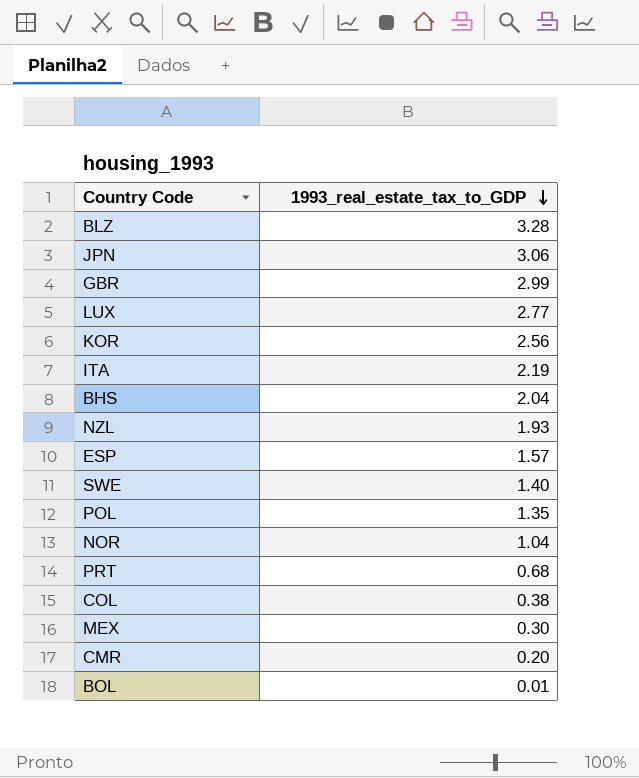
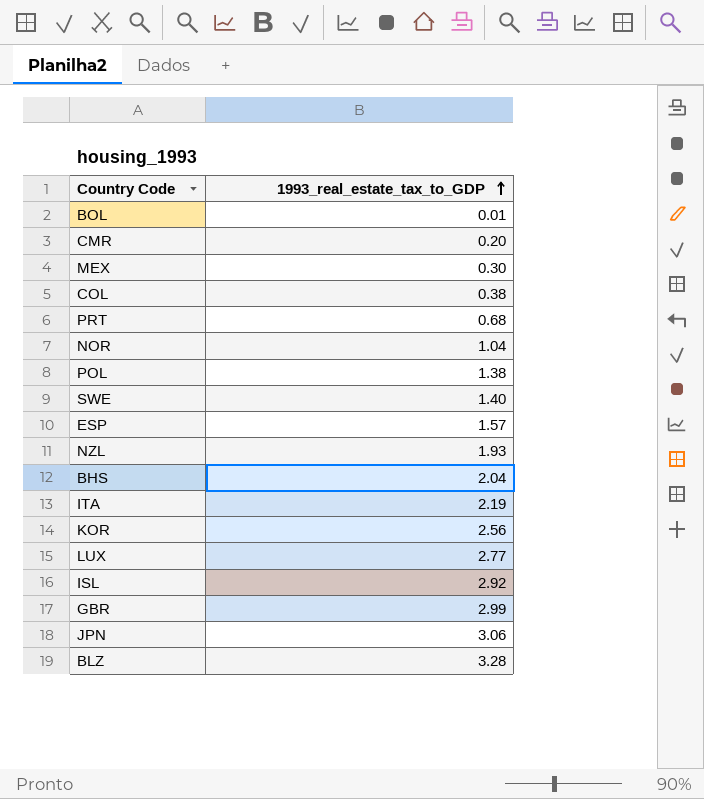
row order: 1993_real_estate_tax_to_GDP descending -> 1993_real_estate_tax_to_GDP ascending
POL | 1993_real_estate_tax_to_GDP: 1.35 -> 1.38
row ISL: none -> 2.92

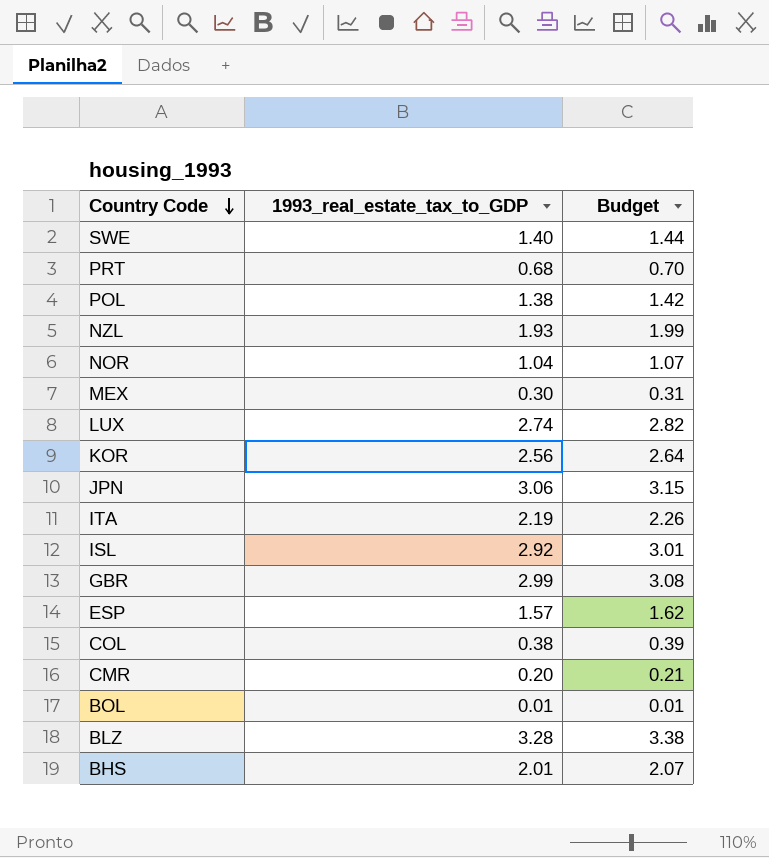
row order: 1993_real_estate_tax_to_GDP ascending -> Country Code descending
column Budget | formula: none -> [1993_real_estate_tax_to_GDP] * 1.03
LUX | 1993_real_estate_tax_to_GDP: 2.77 -> 2.74
BHS | 1993_real_estate_tax_to_GDP: 2.04 -> 2.01

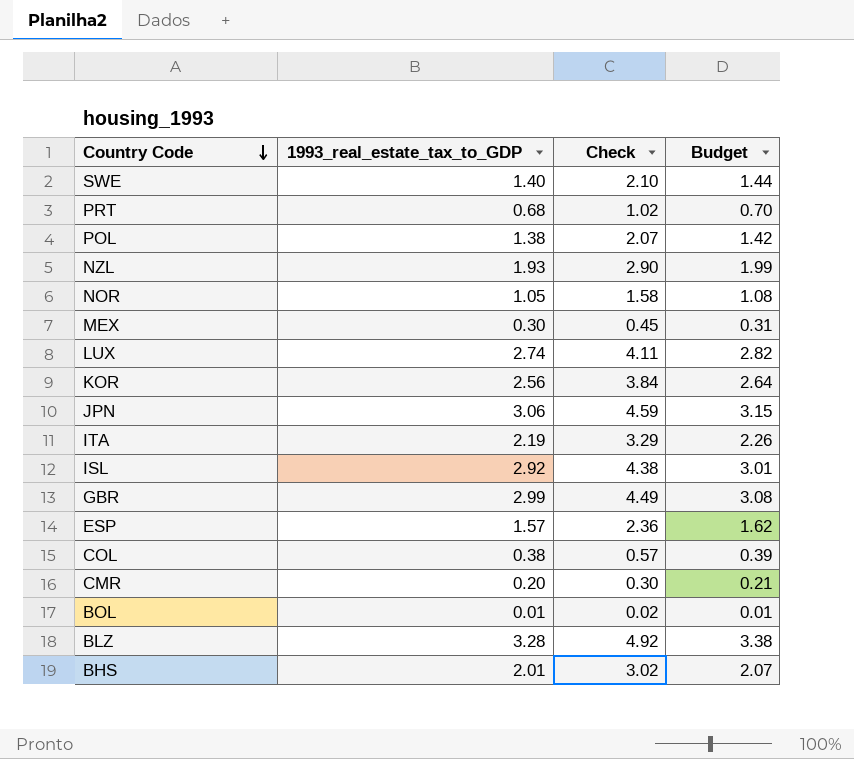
column Check | formula: none -> [1993_real_estate_tax_to_GDP] * 1.5
NOR | 1993_real_estate_tax_to_GDP: 1.04 -> 1.05
NOR | Budget: 1.07 -> 1.08

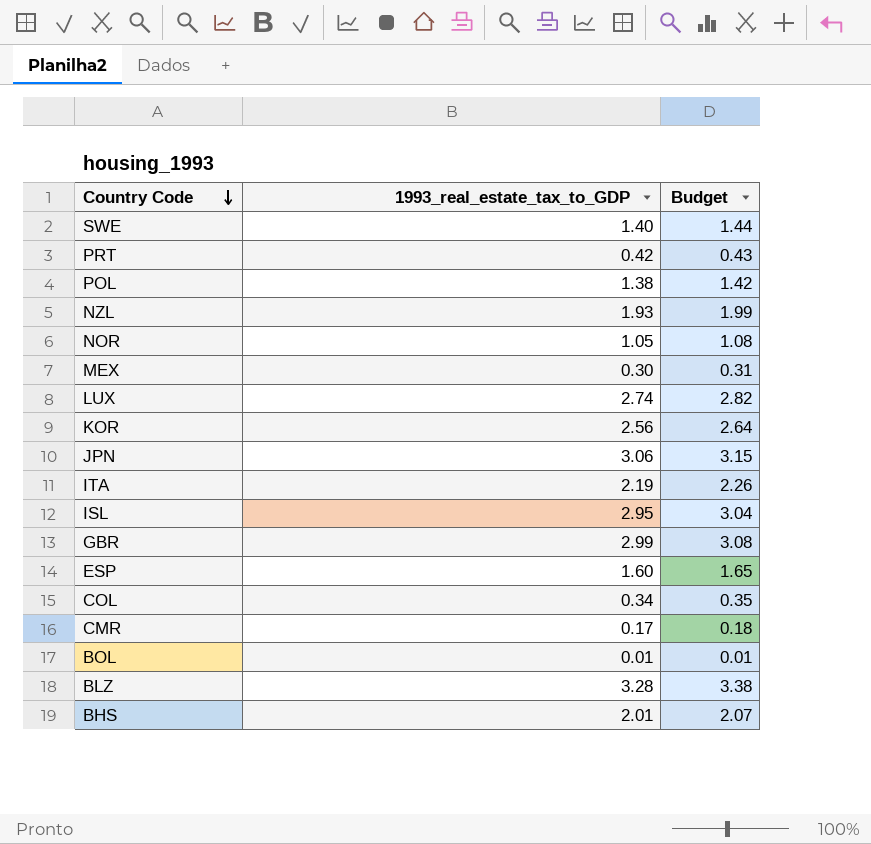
column Check | formula: [1993_real_estate_tax_to_GDP] * 1.5 -> none
PRT | 1993_real_estate_tax_to_GDP: 0.68 -> 0.42
PRT | Budget: 0.70 -> 0.43
ISL | 1993_real_estate_tax_to_GDP: 2.92 -> 2.95
ISL | Budget: 3.01 -> 3.04
ESP | 1993_real_estate_tax_to_GDP: 1.57 -> 1.60
ESP | Budget: 1.62 -> 1.65
COL | 1993_real_estate_tax_to_GDP: 0.38 -> 0.34
COL | Budget: 0.39 -> 0.35
CMR | 1993_real_estate_tax_to_GDP: 0.20 -> 0.17
CMR | Budget: 0.21 -> 0.18

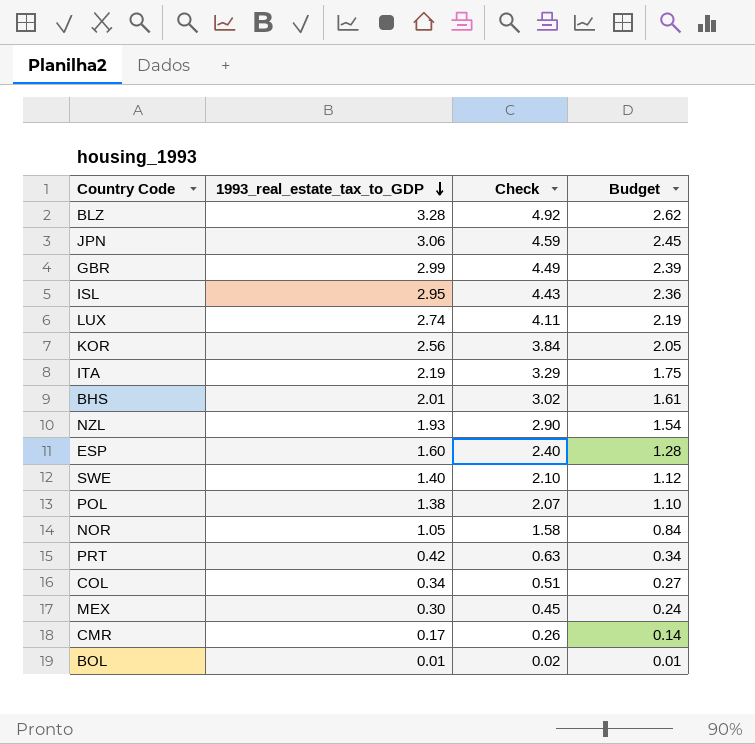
row order: Country Code descending -> 1993_real_estate_tax_to_GDP descending
column Check | formula: none -> [1993_real_estate_tax_to_GDP] * 1.5
column Budget | formula: [1993_real_estate_tax_to_GDP] * 1.03 -> [1993_real_estate_tax_to_GDP] * 0.8

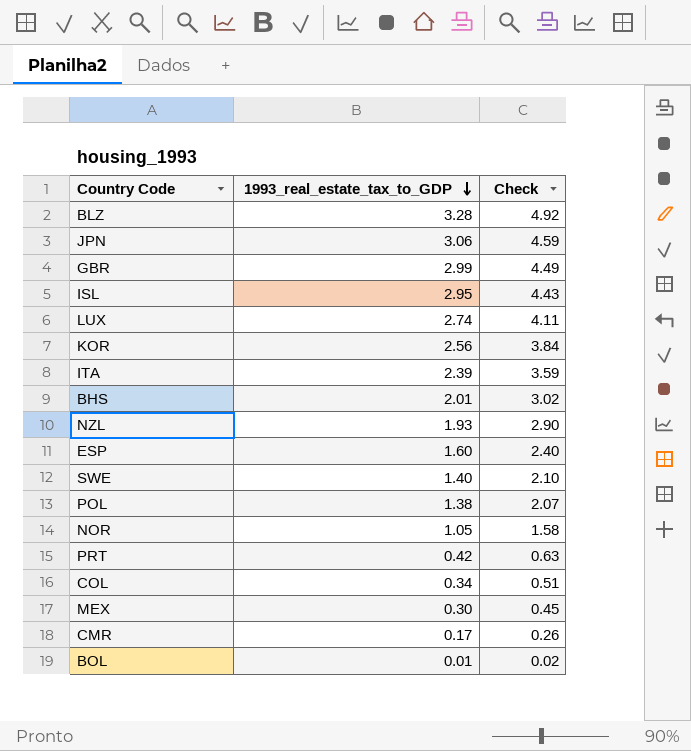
column Budget | formula: [1993_real_estate_tax_to_GDP] * 0.8 -> none
ITA | 1993_real_estate_tax_to_GDP: 2.19 -> 2.39
ITA | Check: 3.29 -> 3.59

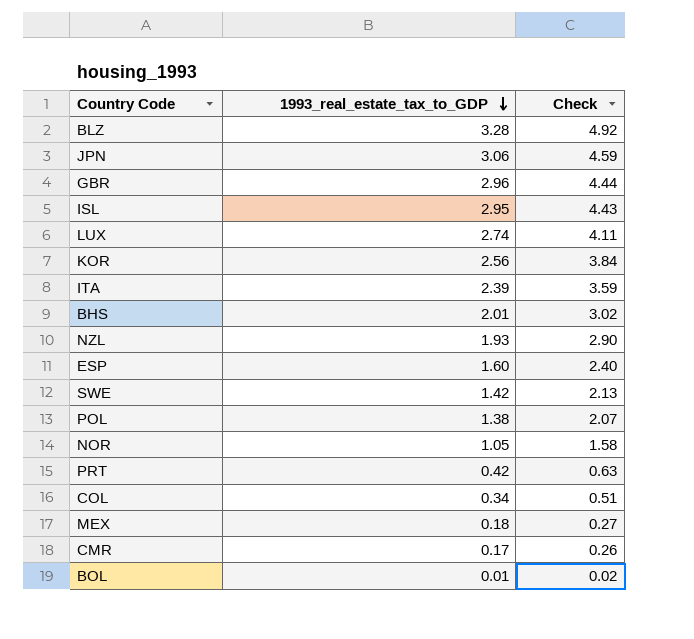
GBR | 1993_real_estate_tax_to_GDP: 2.99 -> 2.96
GBR | Check: 4.49 -> 4.44
SWE | 1993_real_estate_tax_to_GDP: 1.40 -> 1.42
SWE | Check: 2.10 -> 2.13
MEX | 1993_real_estate_tax_to_GDP: 0.30 -> 0.18
MEX | Check: 0.45 -> 0.27

